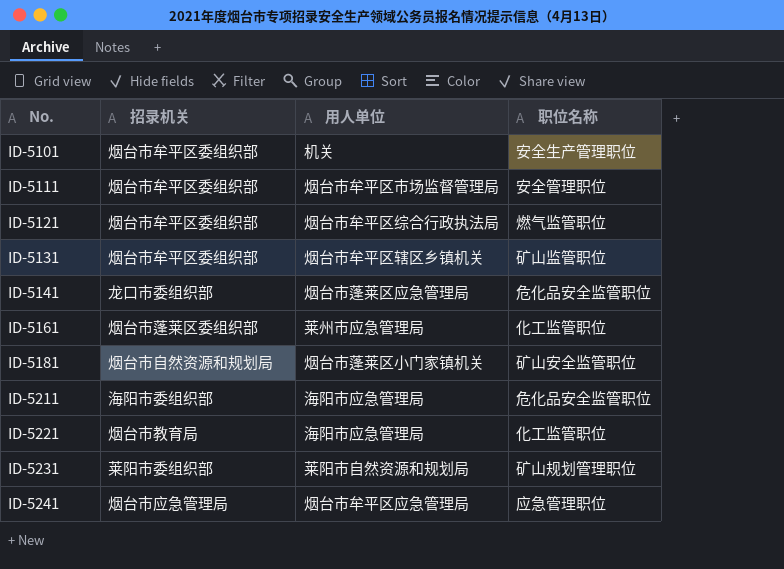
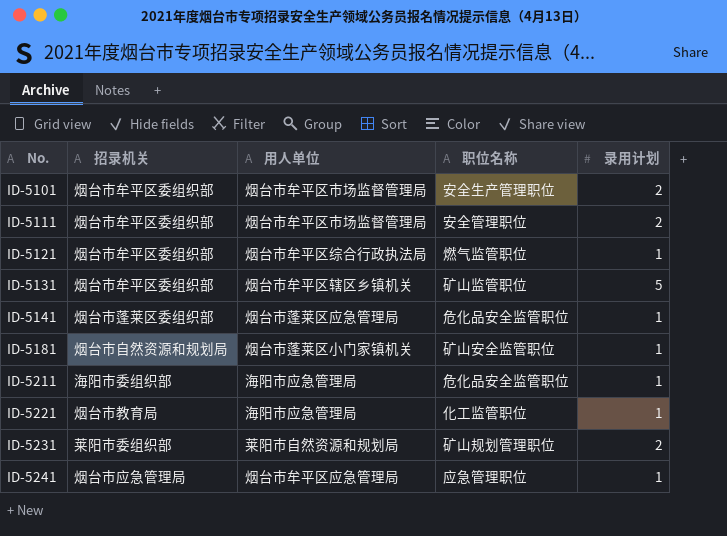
column 录用计划 | position: none -> 5
row ID-5161: 烟台市蓬莱区委组织部 | 莱州市应急管理局 | 化工监管职位 -> none
ID-5101 | 用人单位: 机关 -> 烟台市牟平区市场监督管理局
ID-5141 | 招录机关: 龙口市委组织部 -> 烟台市蓬莱区委组织部

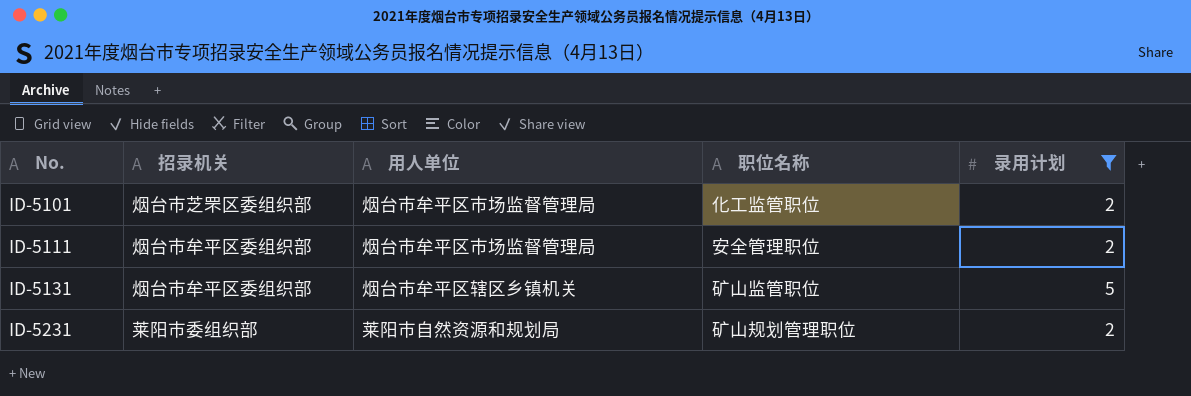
filter: none -> 录用计划 != 1
ID-5101 | 招录机关: 烟台市牟平区委组织部 -> 烟台市芝罘区委组织部
ID-5101 | 职位名称: 安全生产管理职位 -> 化工监管职位

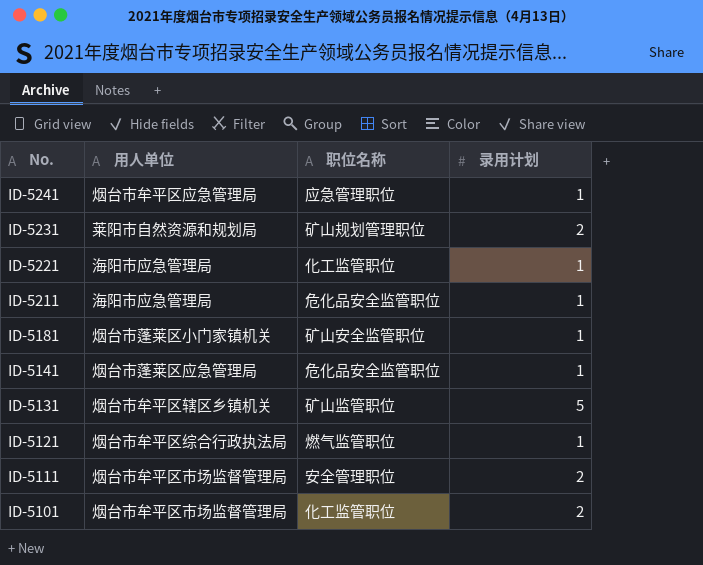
filter: 录用计划 != 1 -> none
row order: No. ascending -> No. descending
column 招录机关 | position: 2 -> none

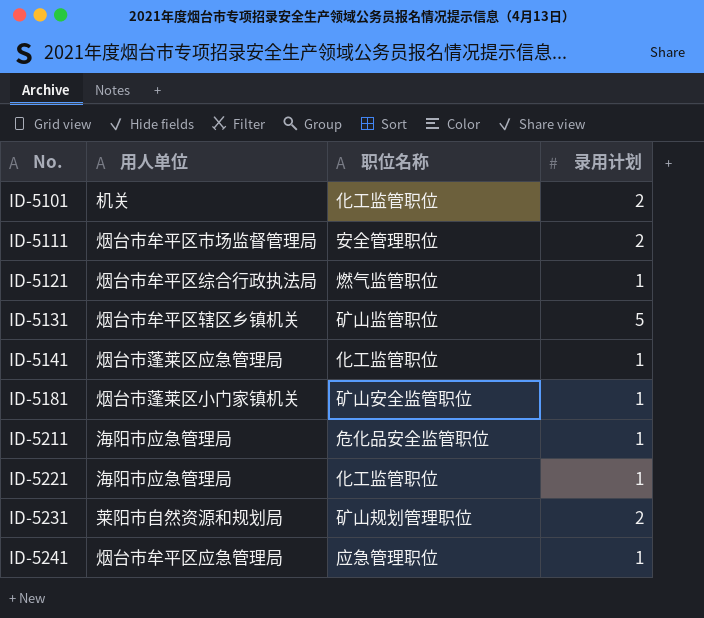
row order: No. descending -> No. ascending
ID-5101 | 用人单位: 烟台市牟平区市场监督管理局 -> 机关
ID-5141 | 职位名称: 危化品安全监管职位 -> 化工监管职位

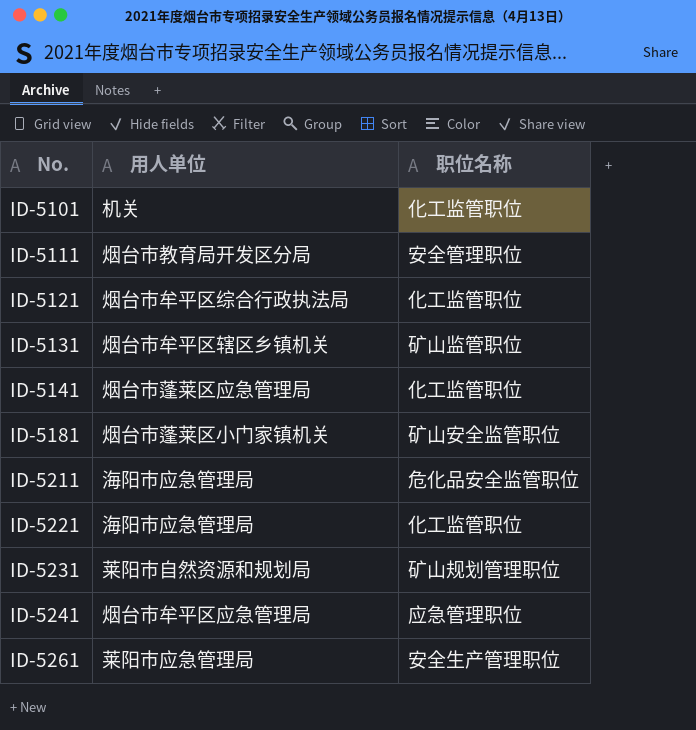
column 录用计划 | position: 4 -> none
ID-5111 | 用人单位: 烟台市牟平区市场监督管理局 -> 烟台市教育局开发区分局
ID-5121 | 职位名称: 燃气监管职位 -> 化工监管职位
row ID-5261: none -> 莱阳市应急管理局 | 安全生产管理职位

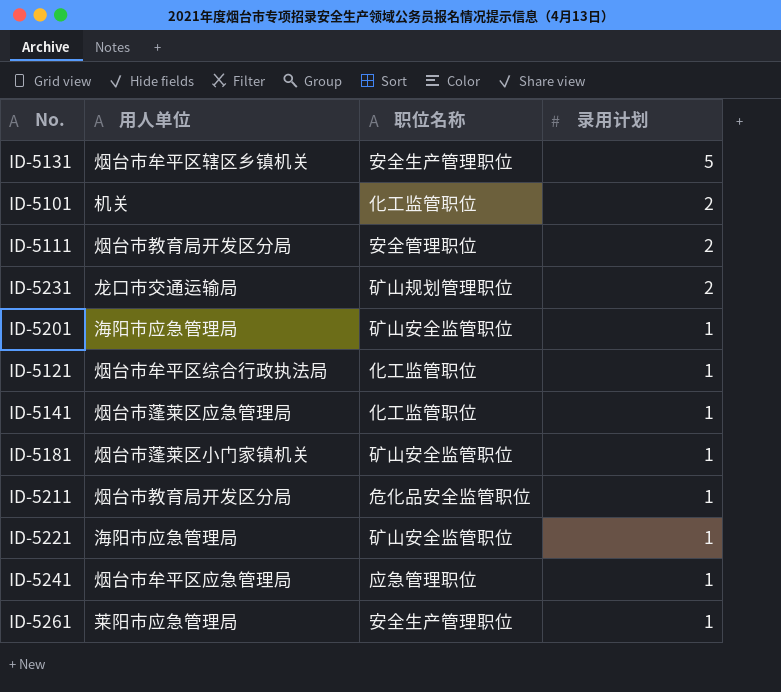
row order: No. ascending -> 录用计划 descending
column 录用计划 | position: none -> 4
ID-5131 | 职位名称: 矿山监管职位 -> 安全生产管理职位
ID-5231 | 用人单位: 莱阳市自然资源和规划局 -> 龙口市交通运输局
row ID-5201: none -> 海阳市应急管理局 | 矿山安全监管职位 | 1
ID-5211 | 用人单位: 海阳市应急管理局 -> 烟台市教育局开发区分局
ID-5221 | 职位名称: 化工监管职位 -> 矿山安全监管职位

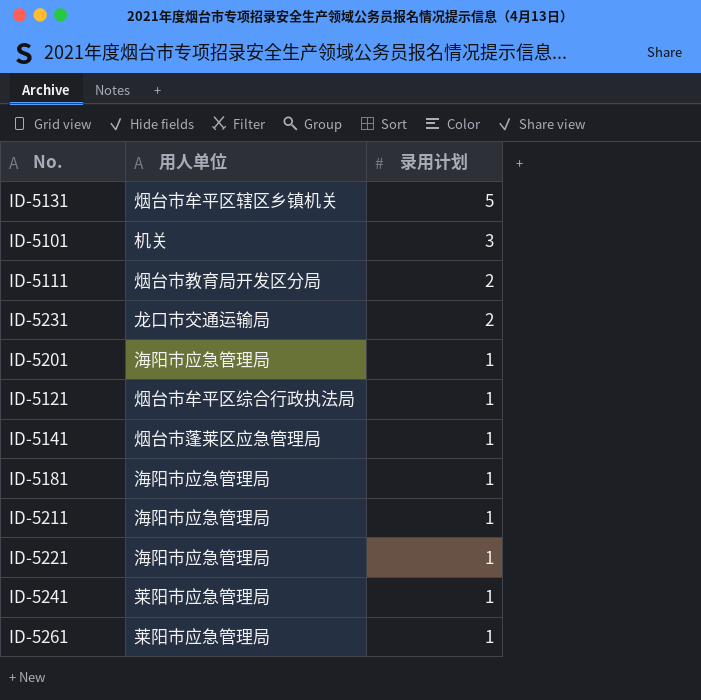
column 职位名称 | position: 3 -> none
ID-5101 | 录用计划: 2 -> 3
ID-5181 | 用人单位: 烟台市蓬莱区小门家镇机关 -> 海阳市应急管理局
ID-5211 | 用人单位: 烟台市教育局开发区分局 -> 海阳市应急管理局
ID-5241 | 用人单位: 烟台市牟平区应急管理局 -> 莱阳市应急管理局

